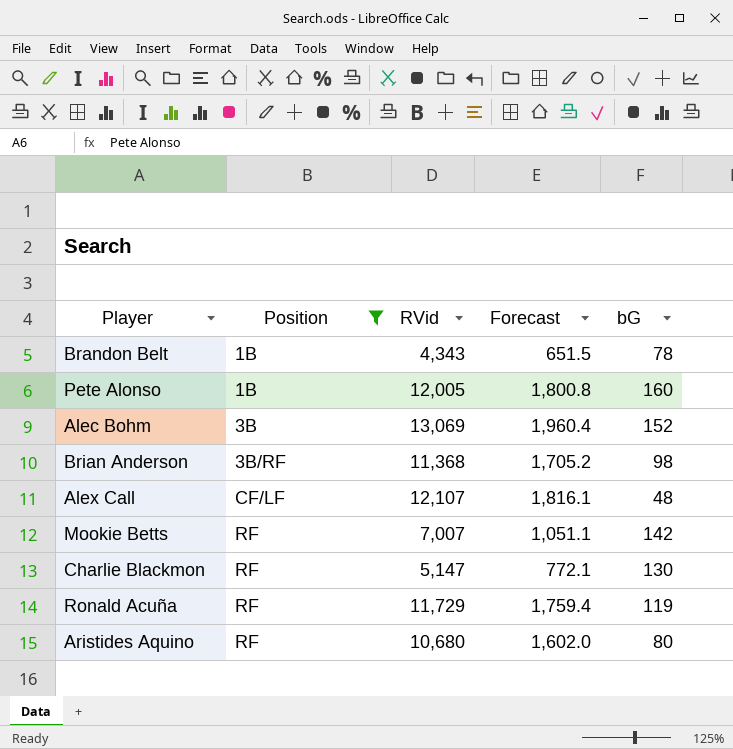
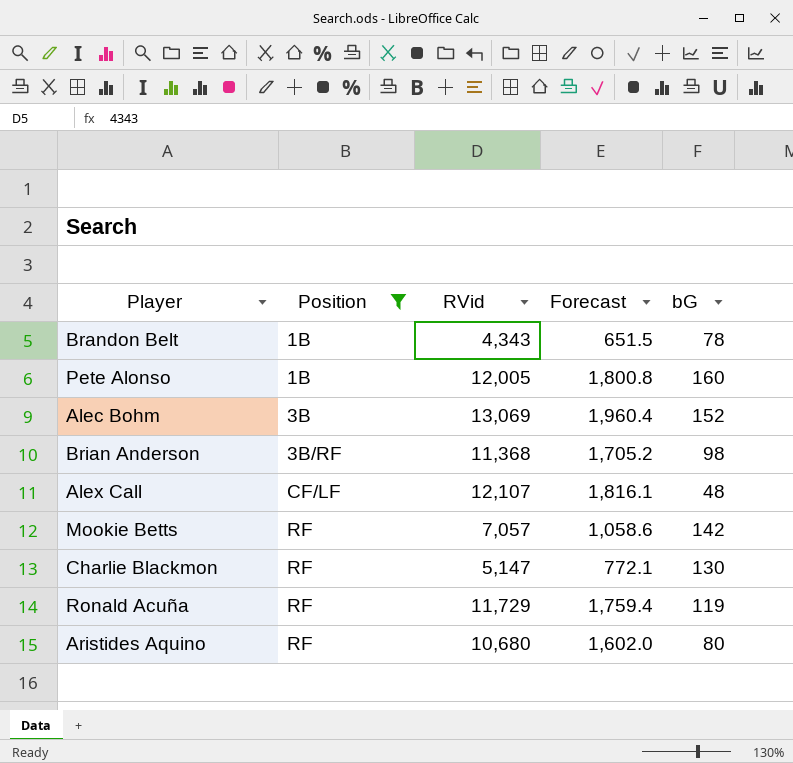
Mookie Betts | RVid: 7,007 -> 7,057
Mookie Betts | Forecast: 1,051.1 -> 1,058.6

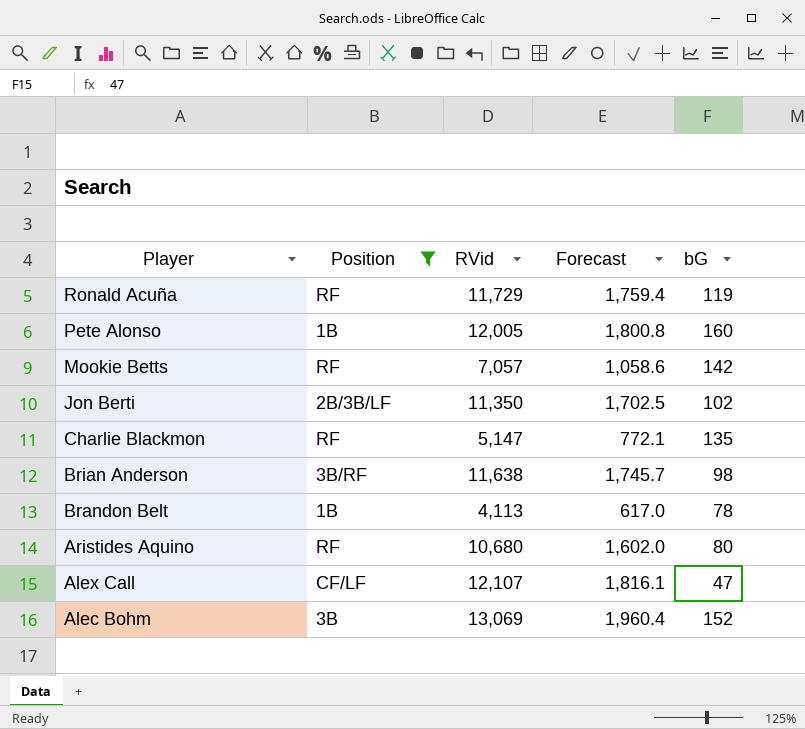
row order: Position ascending -> Player descending
row Jon Berti: none -> 2B/3B/LF | 11,350 | 1,702.5 | 102
Charlie Blackmon | bG: 130 -> 135
Brian Anderson | RVid: 11,368 -> 11,638
Brian Anderson | Forecast: 1,705.2 -> 1,745.7
Brandon Belt | RVid: 4,343 -> 4,113
Brandon Belt | Forecast: 651.5 -> 617.0
Alex Call | bG: 48 -> 47

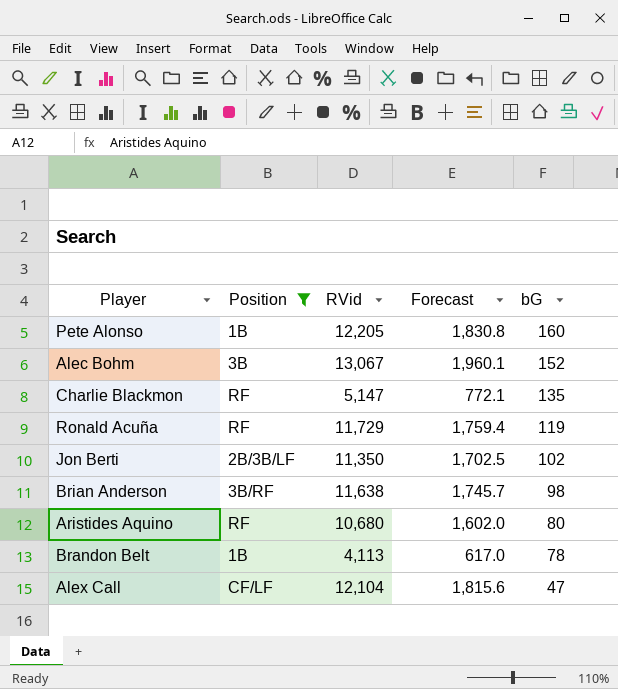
row order: Player descending -> bG descending
row Mookie Betts: RF | 7,057 | 1,058.6 | 142 -> none
Pete Alonso | RVid: 12,005 -> 12,205
Pete Alonso | Forecast: 1,800.8 -> 1,830.8
Alec Bohm | RVid: 13,069 -> 13,067
Alec Bohm | Forecast: 1,960.4 -> 1,960.1
Alex Call | RVid: 12,107 -> 12,104
Alex Call | Forecast: 1,816.1 -> 1,815.6

